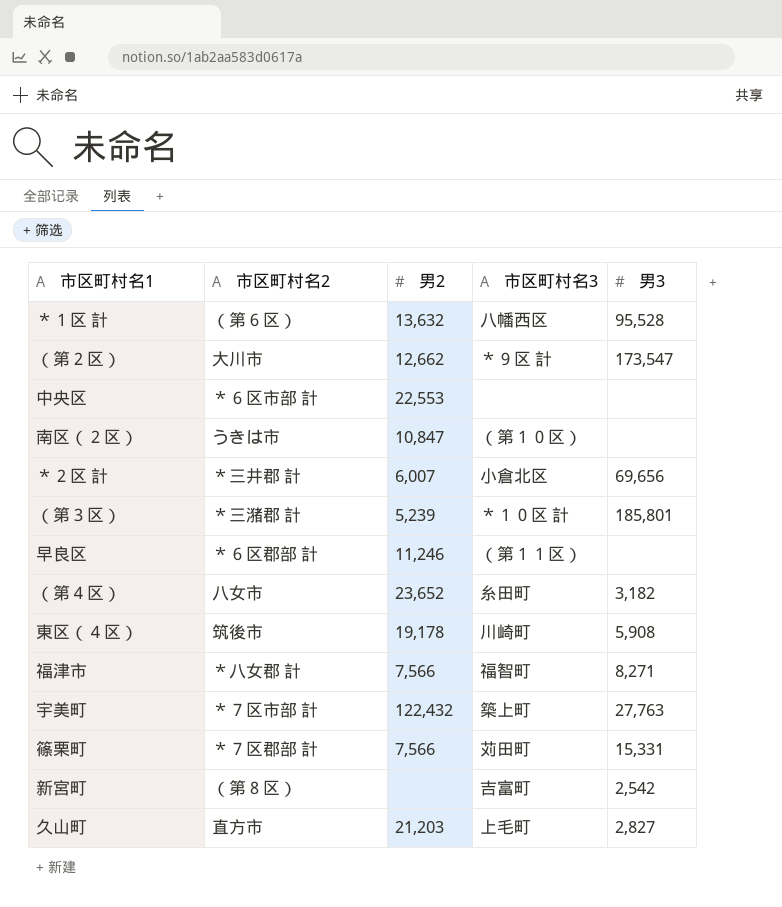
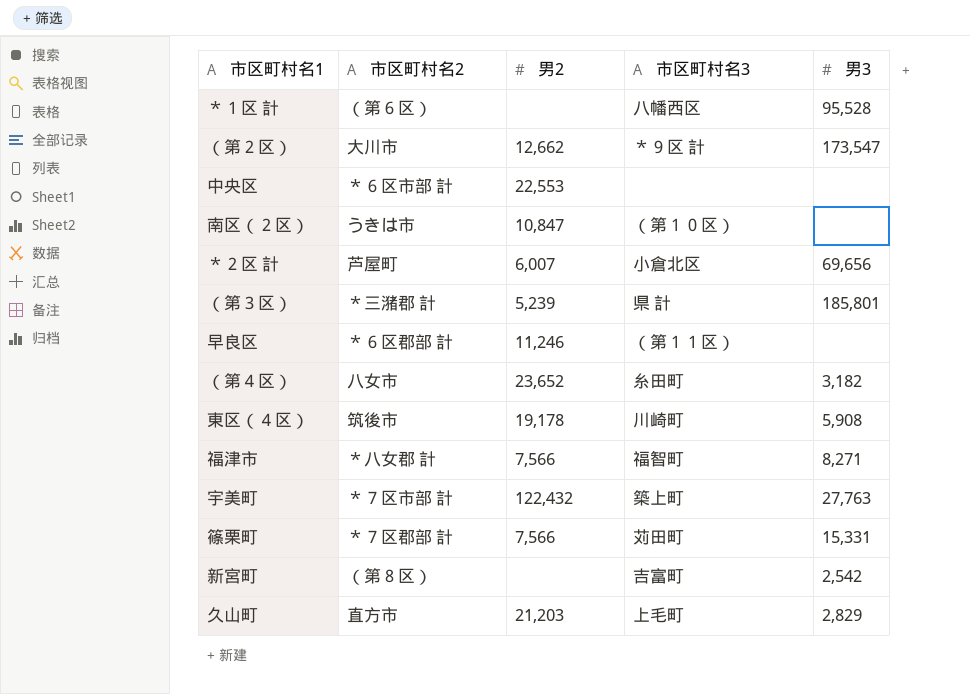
＊１区 計 | 男2: 13,632 -> none
＊２区 計 | 市区町村名2: ＊三井郡 計 -> 芦屋町
（第３区） | 市区町村名3: ＊１０区 計 -> 県 計
久山町 | 男3: 2,827 -> 2,829

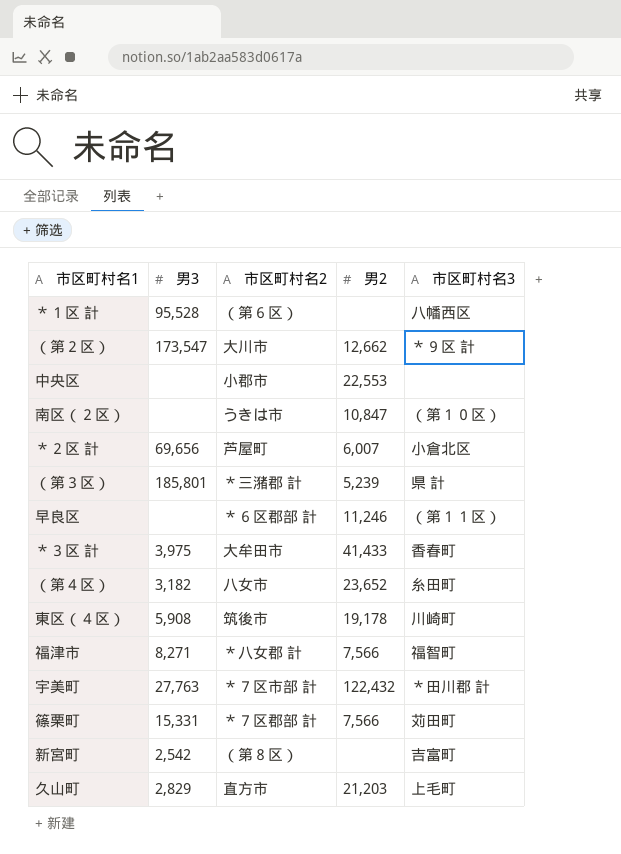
column 男3 | position: 5 -> 2
中央区 | 市区町村名2: ＊６区市部 計 -> 小郡市
row ＊３区 計: none -> 3,975 | 大牟田市 | 41,433 | 香春町
宇美町 | 市区町村名3: 築上町 -> ＊田川郡 計

